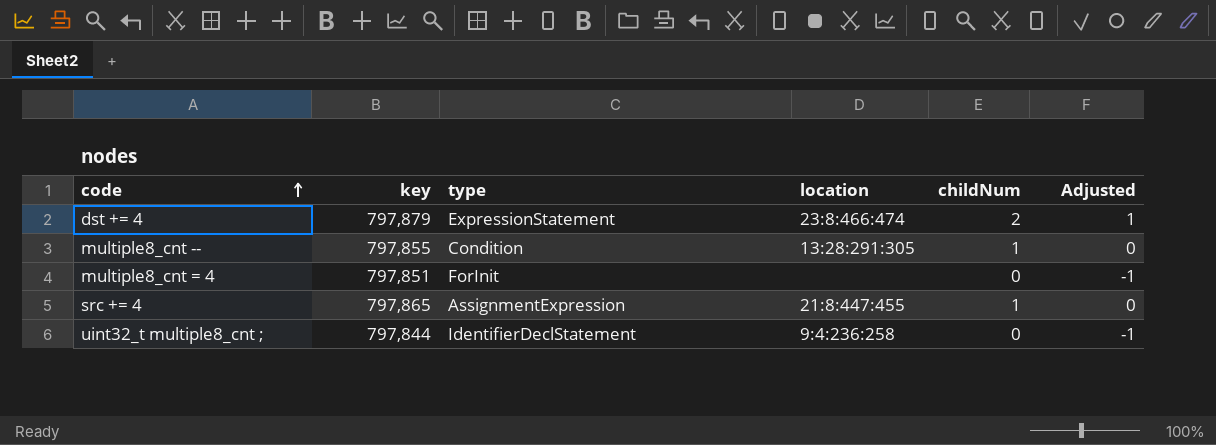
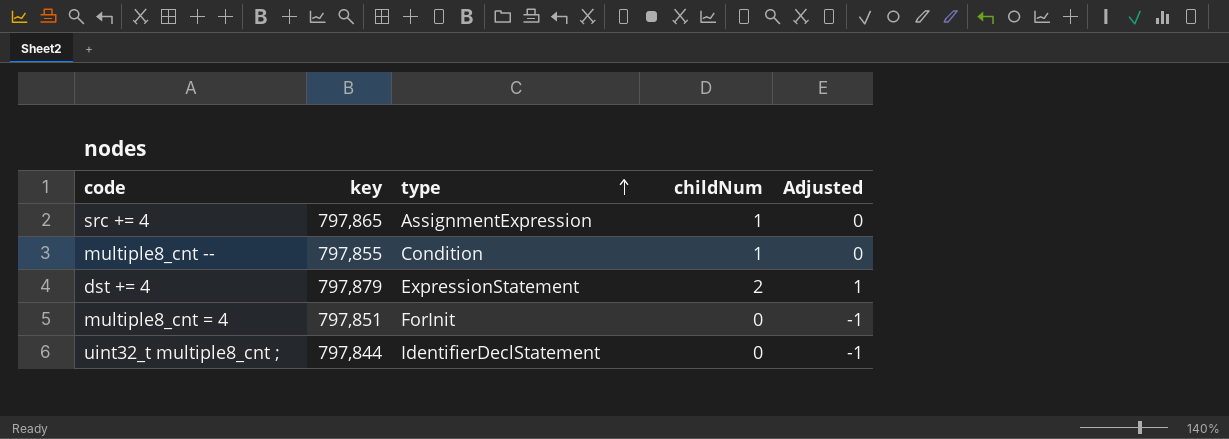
row order: code ascending -> type ascending
column location | position: 4 -> none

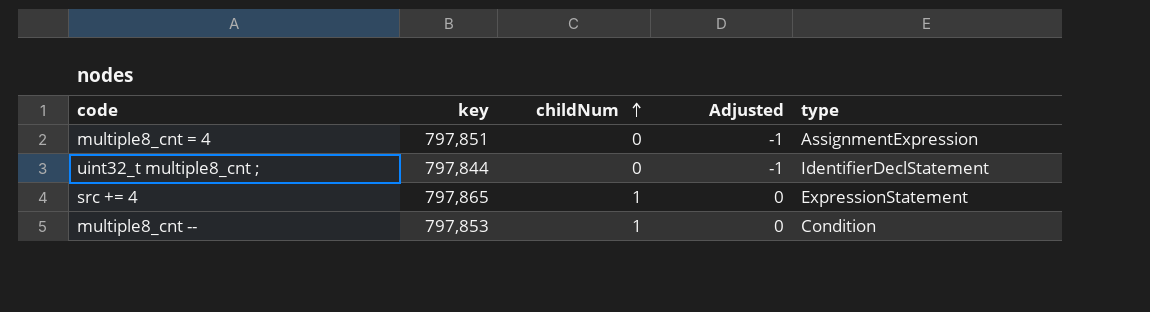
row order: type ascending -> childNum ascending
column type | position: 3 -> 5
row dst += 4: 797,879 | ExpressionStatement | 2 | 1 -> none
multiple8_cnt = 4 | type: ForInit -> AssignmentExpression
src += 4 | type: AssignmentExpression -> ExpressionStatement
multiple8_cnt -- | key: 797,855 -> 797,853

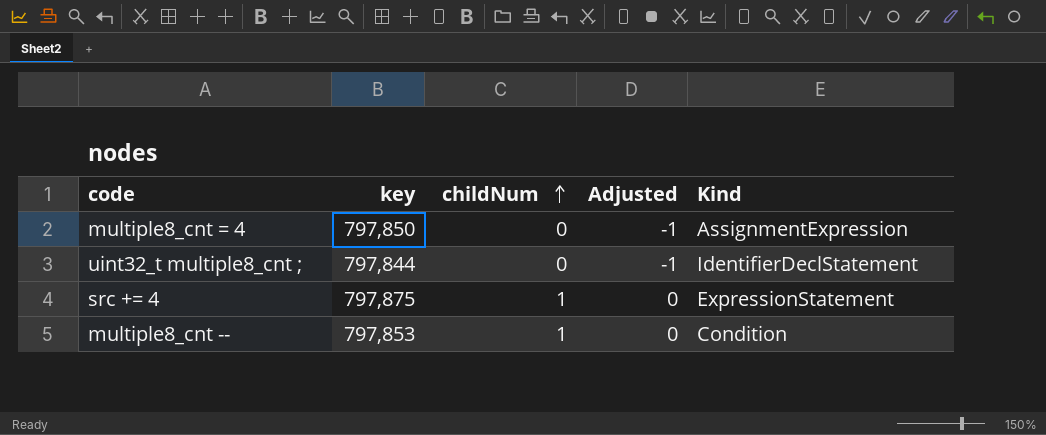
column name: type -> Kind
multiple8_cnt = 4 | key: 797,851 -> 797,850
src += 4 | key: 797,865 -> 797,875

